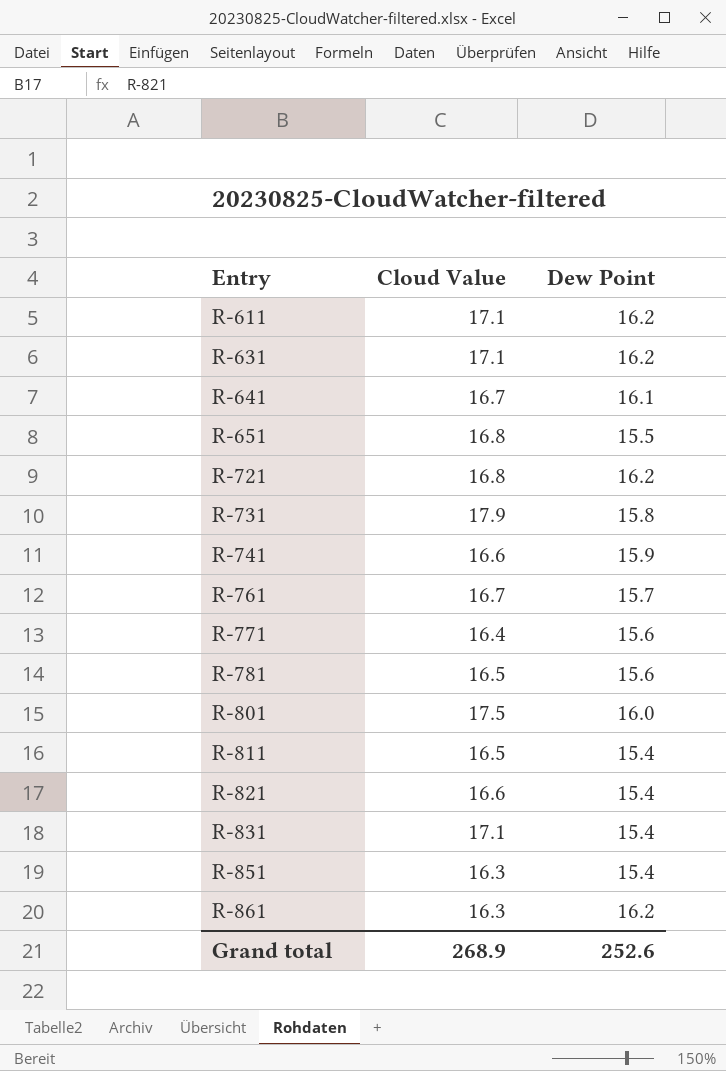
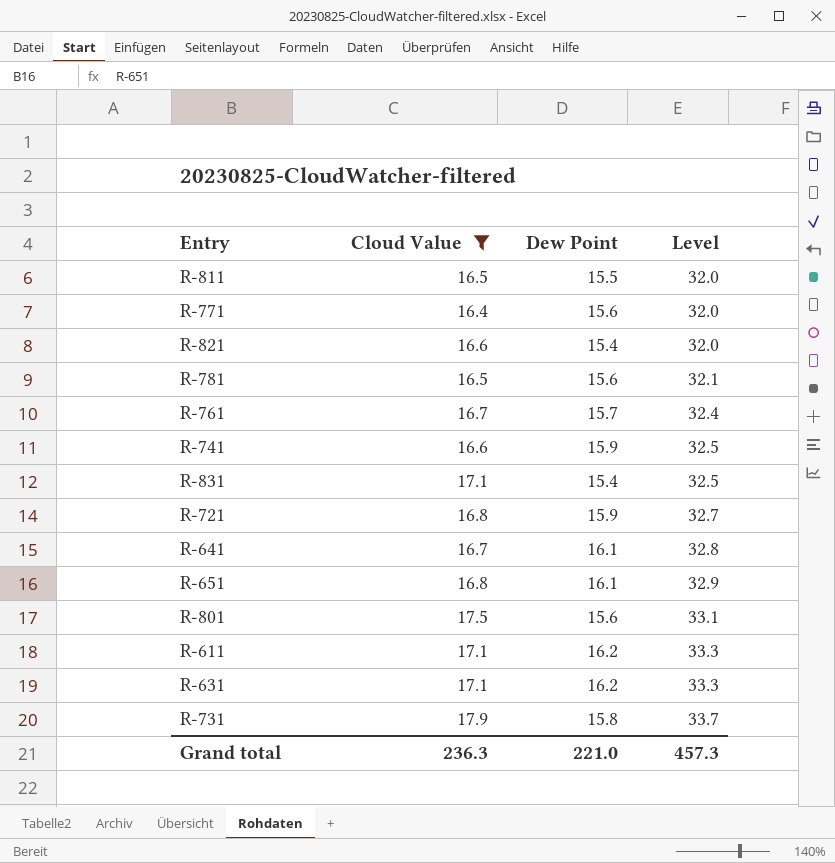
filter: none -> Cloud Value != 16.3
row order: Entry ascending -> Level ascending
column Level | formula: none -> [Cloud Value] + [Dew Point]
R-811 | Dew Point: 15.4 -> 15.5
R-721 | Dew Point: 16.2 -> 15.9
R-651 | Dew Point: 15.5 -> 16.1
R-801 | Dew Point: 16.0 -> 15.6
Grand total | Cloud Value: 268.9 -> 236.3
Grand total | Dew Point: 252.6 -> 221.0

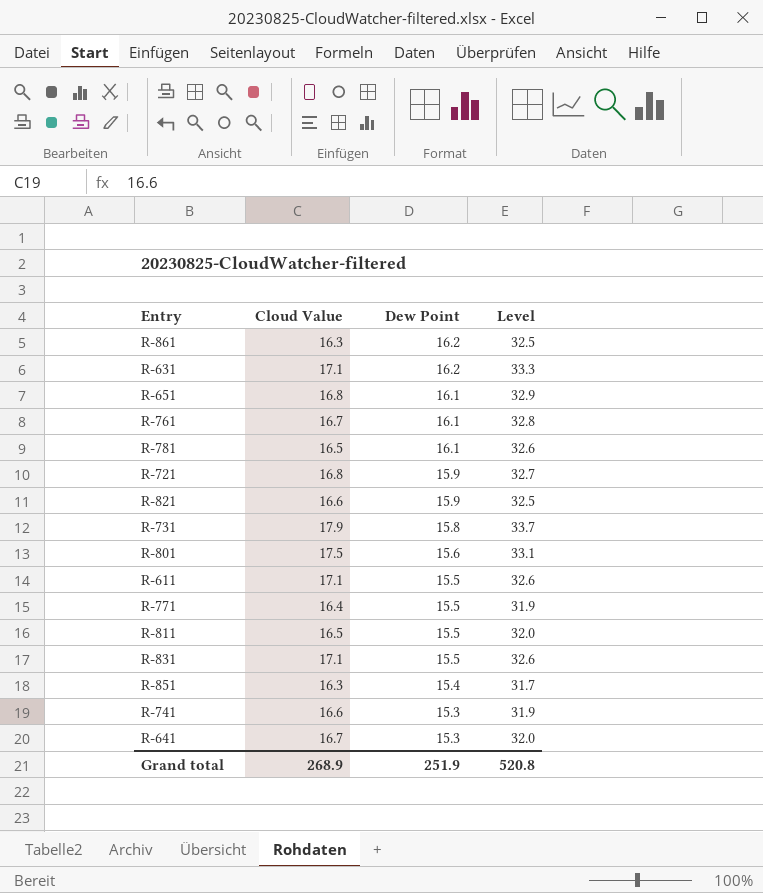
filter: Cloud Value != 16.3 -> none
row order: Level ascending -> Dew Point descending
R-761 | Dew Point: 15.7 -> 16.1
R-761 | Level: 32.4 -> 32.8
R-781 | Dew Point: 15.6 -> 16.1
R-781 | Level: 32.1 -> 32.6
R-821 | Dew Point: 15.4 -> 15.9
R-821 | Level: 32.0 -> 32.5
R-611 | Dew Point: 16.2 -> 15.5
R-611 | Level: 33.3 -> 32.6
R-771 | Dew Point: 15.6 -> 15.5
R-771 | Level: 32.0 -> 31.9
R-831 | Dew Point: 15.4 -> 15.5
R-831 | Level: 32.5 -> 32.6
R-741 | Dew Point: 15.9 -> 15.3
R-741 | Level: 32.5 -> 31.9
R-641 | Dew Point: 16.1 -> 15.3
R-641 | Level: 32.8 -> 32.0
Grand total | Cloud Value: 236.3 -> 268.9
Grand total | Dew Point: 221.0 -> 251.9
Grand total | Level: 457.3 -> 520.8

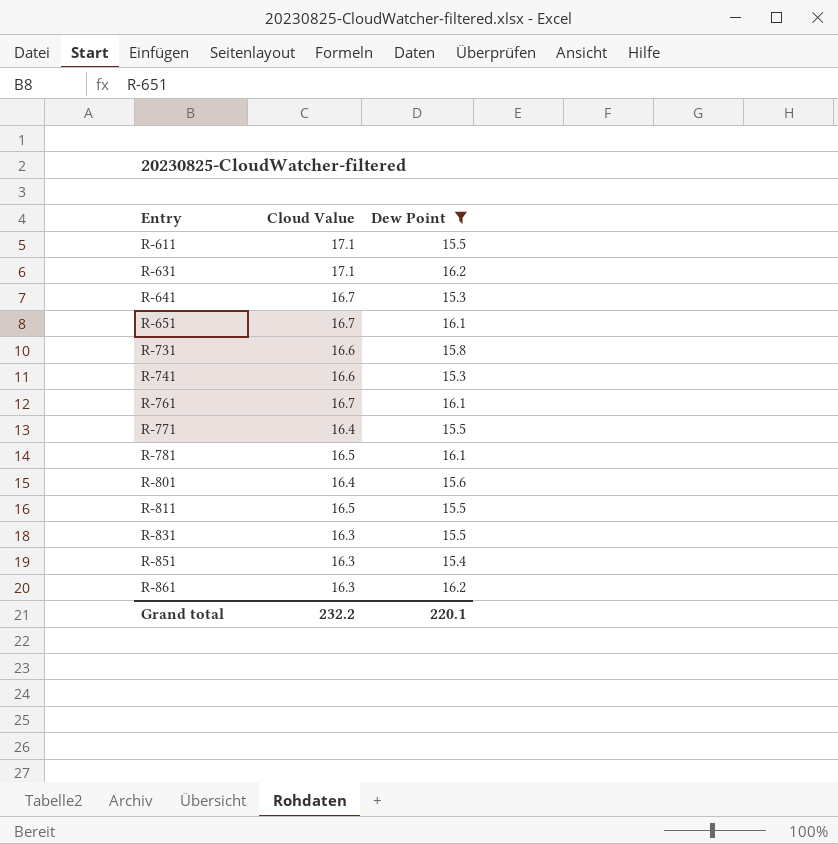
filter: none -> Dew Point != 15.9
row order: Dew Point descending -> Entry ascending
column Level | formula: [Cloud Value] + [Dew Point] -> none
R-651 | Cloud Value: 16.8 -> 16.7
R-731 | Cloud Value: 17.9 -> 16.6
R-801 | Cloud Value: 17.5 -> 16.4
R-831 | Cloud Value: 17.1 -> 16.3
Grand total | Cloud Value: 268.9 -> 232.2
Grand total | Dew Point: 251.9 -> 220.1

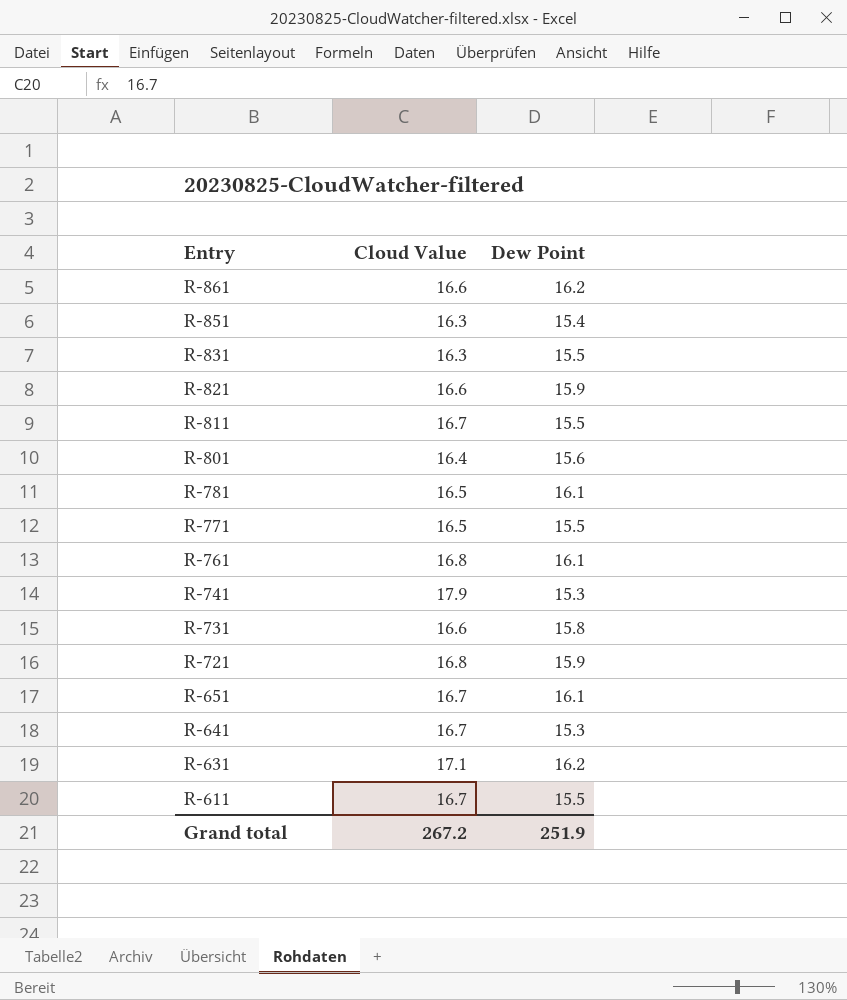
filter: Dew Point != 15.9 -> none
row order: Entry ascending -> Entry descending
R-861 | Cloud Value: 16.3 -> 16.6
R-811 | Cloud Value: 16.5 -> 16.7
R-771 | Cloud Value: 16.4 -> 16.5
R-761 | Cloud Value: 16.7 -> 16.8
R-741 | Cloud Value: 16.6 -> 17.9
R-611 | Cloud Value: 17.1 -> 16.7
Grand total | Cloud Value: 232.2 -> 267.2
Grand total | Dew Point: 220.1 -> 251.9

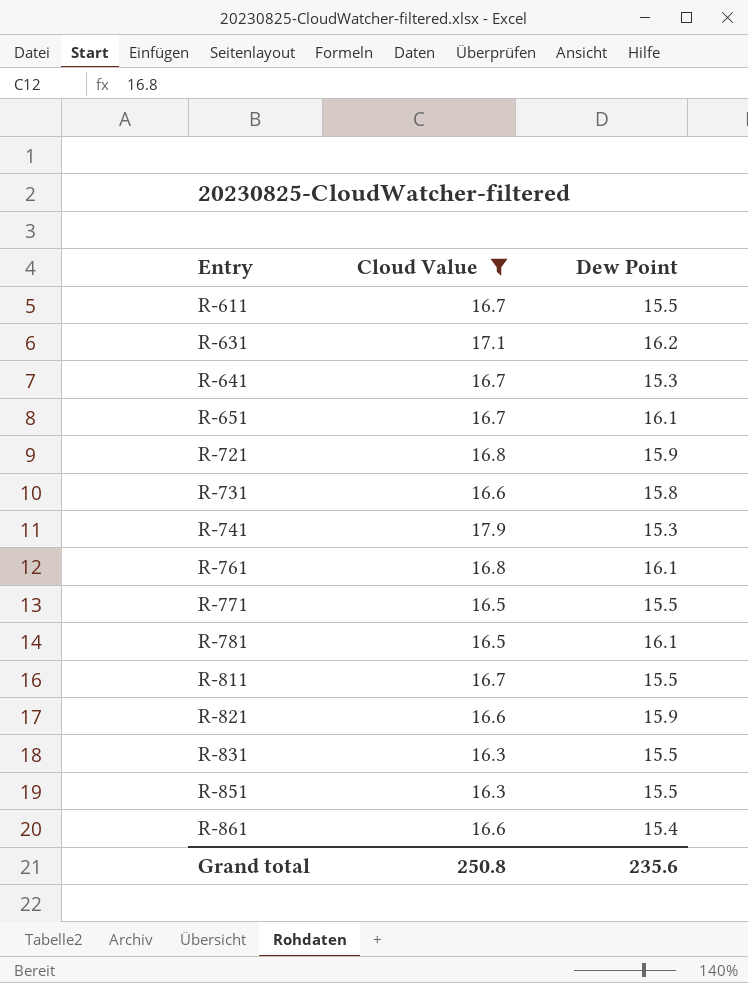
filter: none -> Cloud Value != 16.4
row order: Entry descending -> Entry ascending
R-851 | Dew Point: 15.4 -> 15.5
R-861 | Dew Point: 16.2 -> 15.4
Grand total | Cloud Value: 267.2 -> 250.8
Grand total | Dew Point: 251.9 -> 235.6

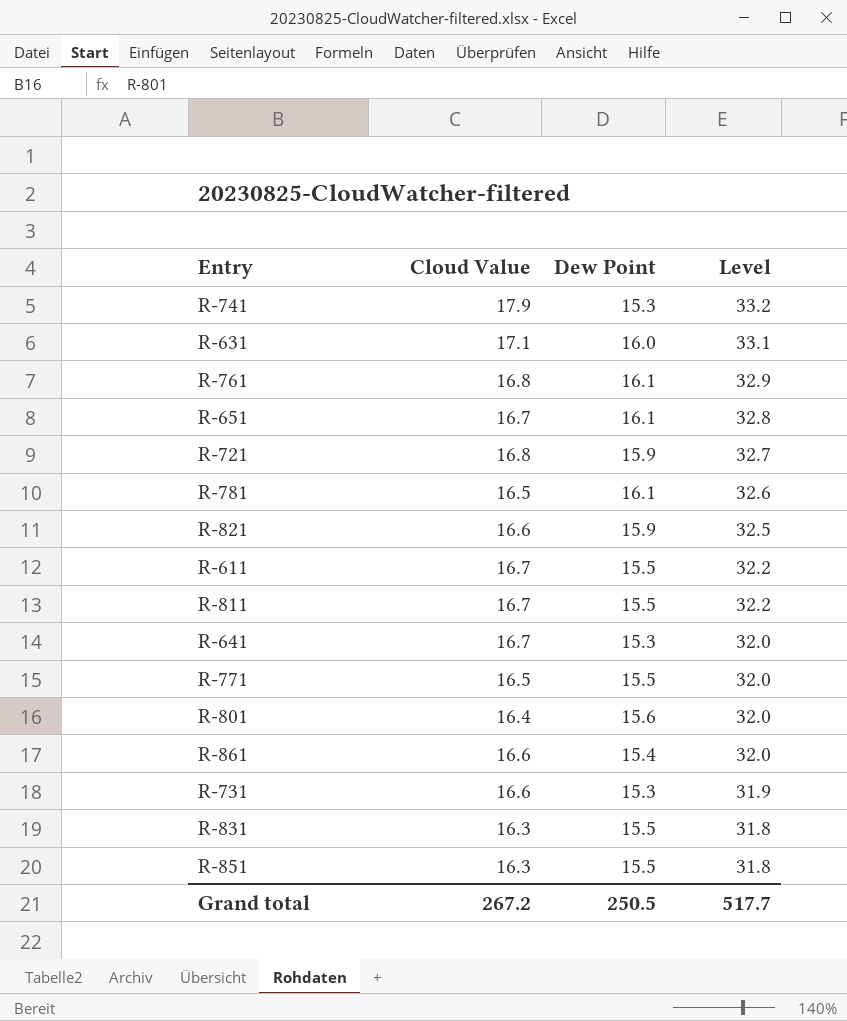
filter: Cloud Value != 16.4 -> none
row order: Entry ascending -> Level descending
column Level | formula: none -> [Cloud Value] + [Dew Point]
R-631 | Dew Point: 16.2 -> 16.0
R-731 | Dew Point: 15.8 -> 15.3
Grand total | Cloud Value: 250.8 -> 267.2
Grand total | Dew Point: 235.6 -> 250.5

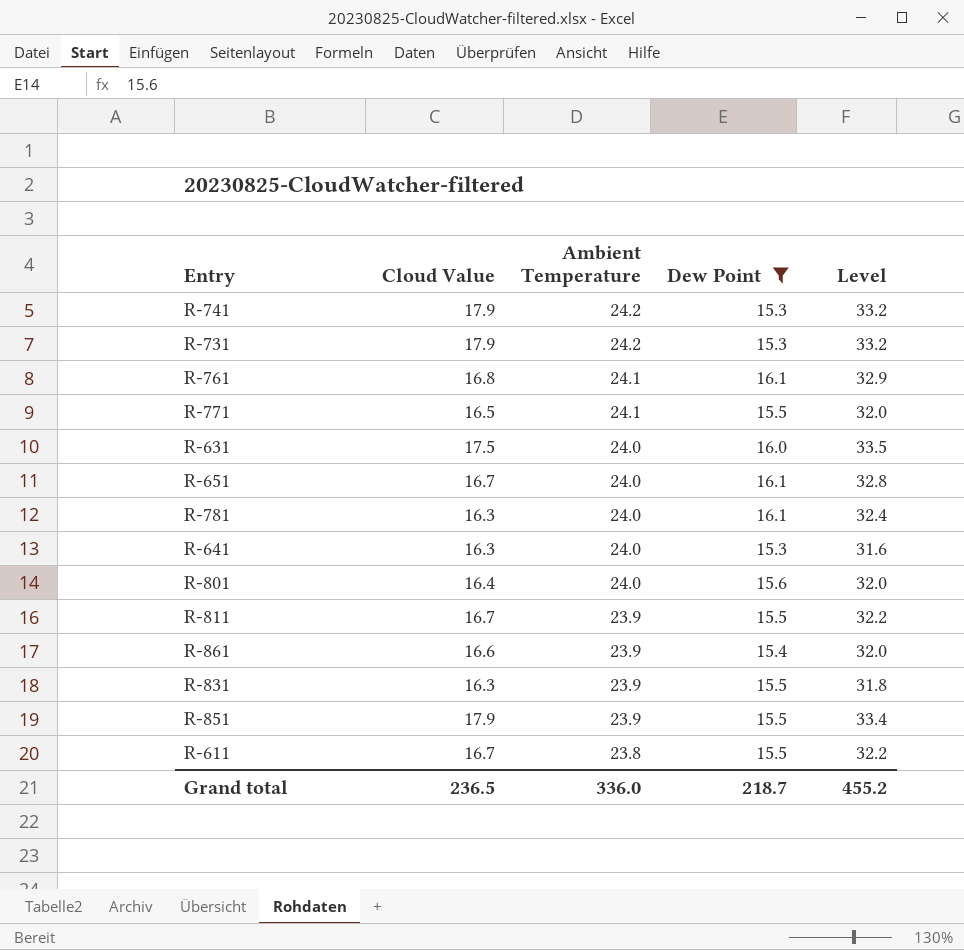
filter: none -> Dew Point != 15.9
row order: Level descending -> Ambient Temperature descending
column Ambient Temperature | position: none -> 3
R-731 | Cloud Value: 16.6 -> 17.9
R-731 | Level: 31.9 -> 33.2
R-631 | Cloud Value: 17.1 -> 17.5
R-631 | Level: 33.1 -> 33.5
R-781 | Cloud Value: 16.5 -> 16.3
R-781 | Level: 32.6 -> 32.4
R-641 | Cloud Value: 16.7 -> 16.3
R-641 | Level: 32.0 -> 31.6
R-851 | Cloud Value: 16.3 -> 17.9
R-851 | Level: 31.8 -> 33.4
Grand total | Cloud Value: 267.2 -> 236.5
Grand total | Dew Point: 250.5 -> 218.7
Grand total | Level: 517.7 -> 455.2

